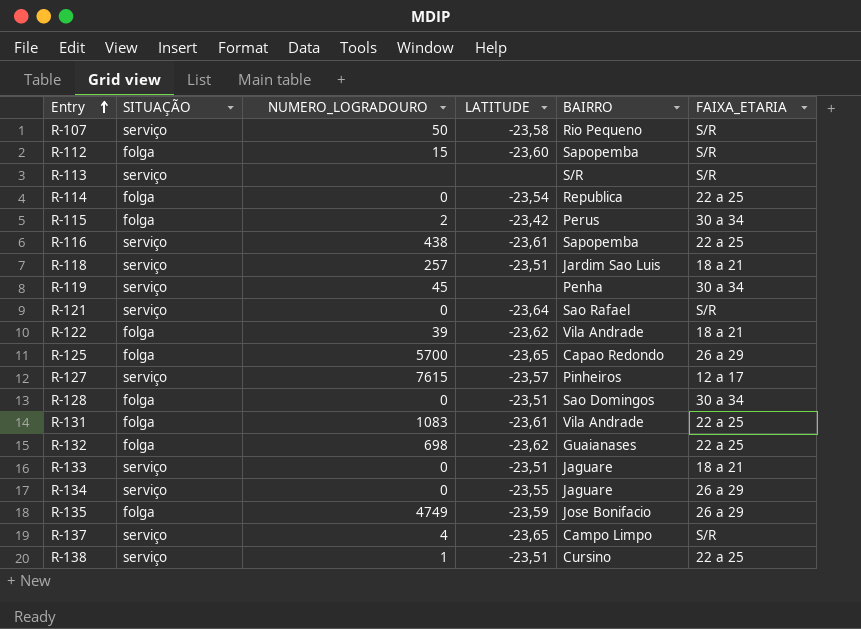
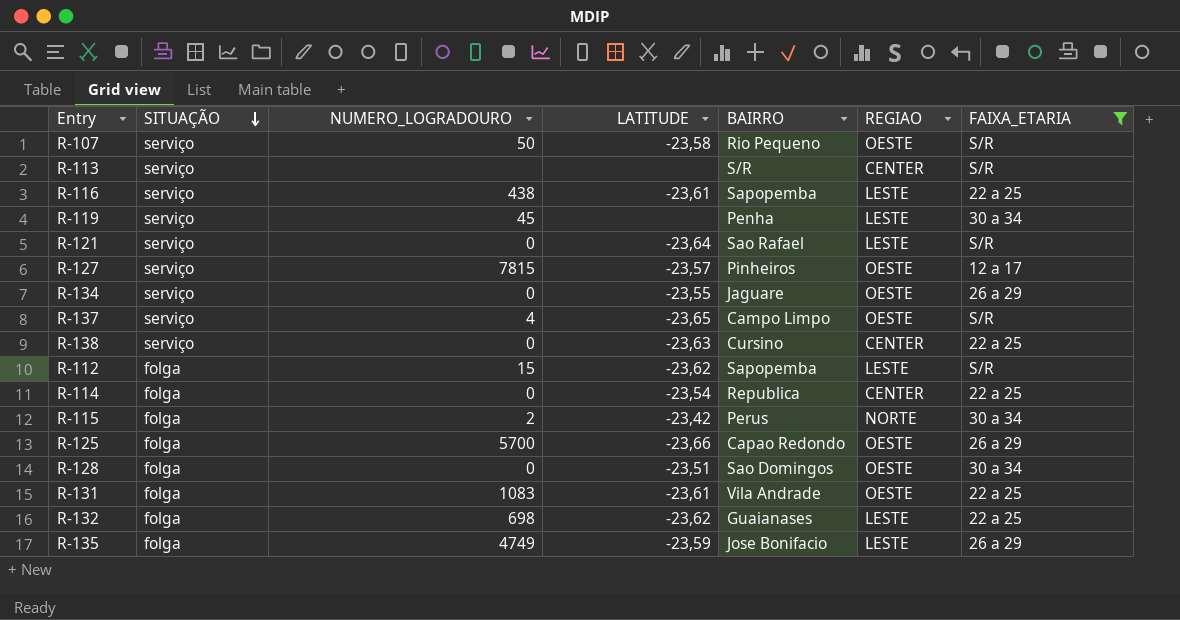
filter: none -> FAIXA_ETARIA != 18 a 21
row order: Entry ascending -> SITUAÇÃO descending
column REGIAO | position: none -> 6
R-127 | NUMERO_LOGRADOURO: 7615 -> 7815
R-138 | NUMERO_LOGRADOURO: 1 -> 0
R-138 | LATITUDE: -23,51 -> -23,63
R-112 | LATITUDE: -23,60 -> -23,62
R-125 | LATITUDE: -23,65 -> -23,66

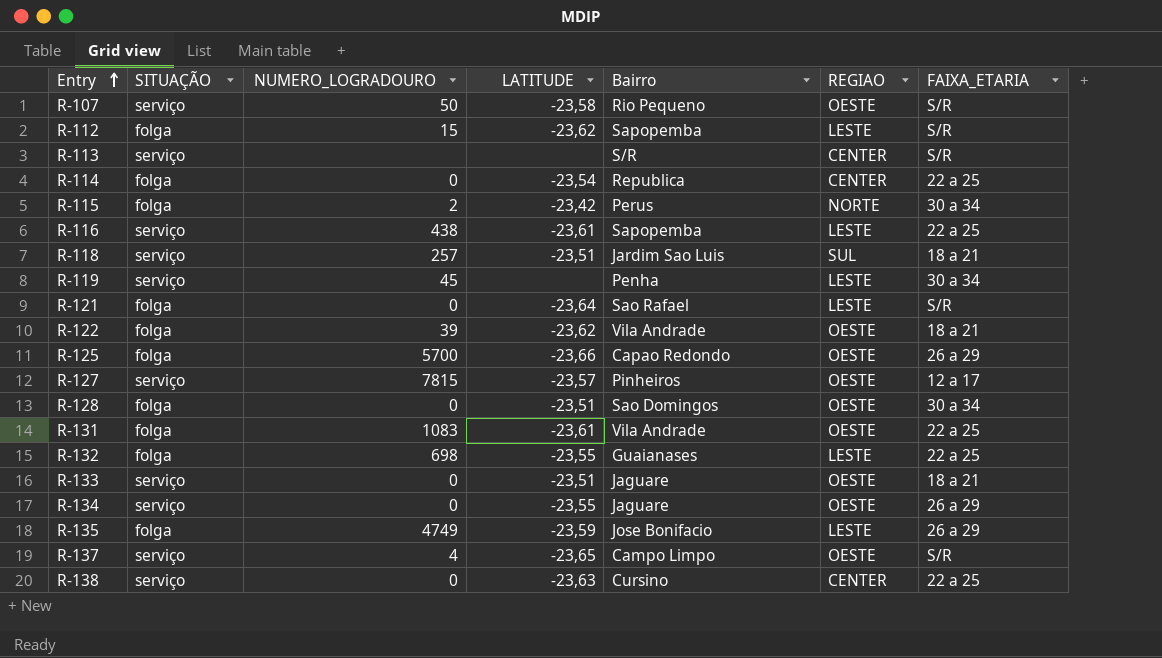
filter: FAIXA_ETARIA != 18 a 21 -> none
row order: SITUAÇÃO descending -> Entry ascending
column name: BAIRRO -> Bairro
R-121 | SITUAÇÃO: serviço -> folga
R-132 | LATITUDE: -23,62 -> -23,55

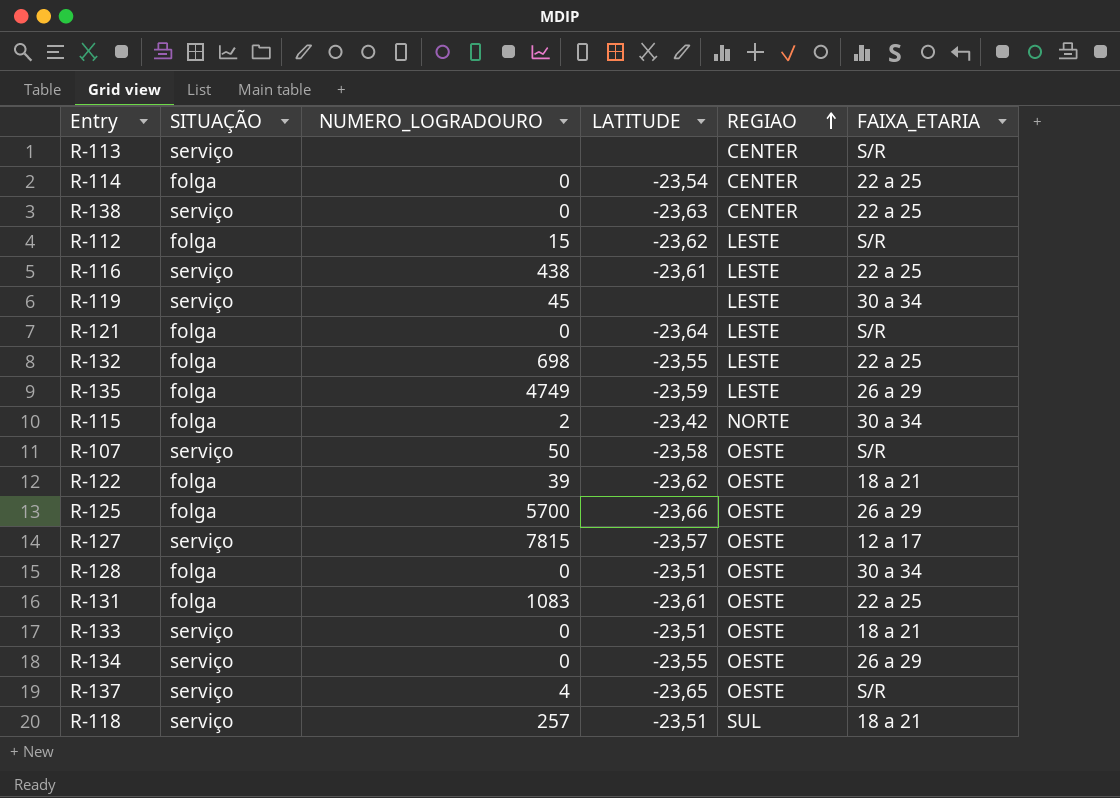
row order: Entry ascending -> REGIAO ascending
column Bairro | position: 5 -> none

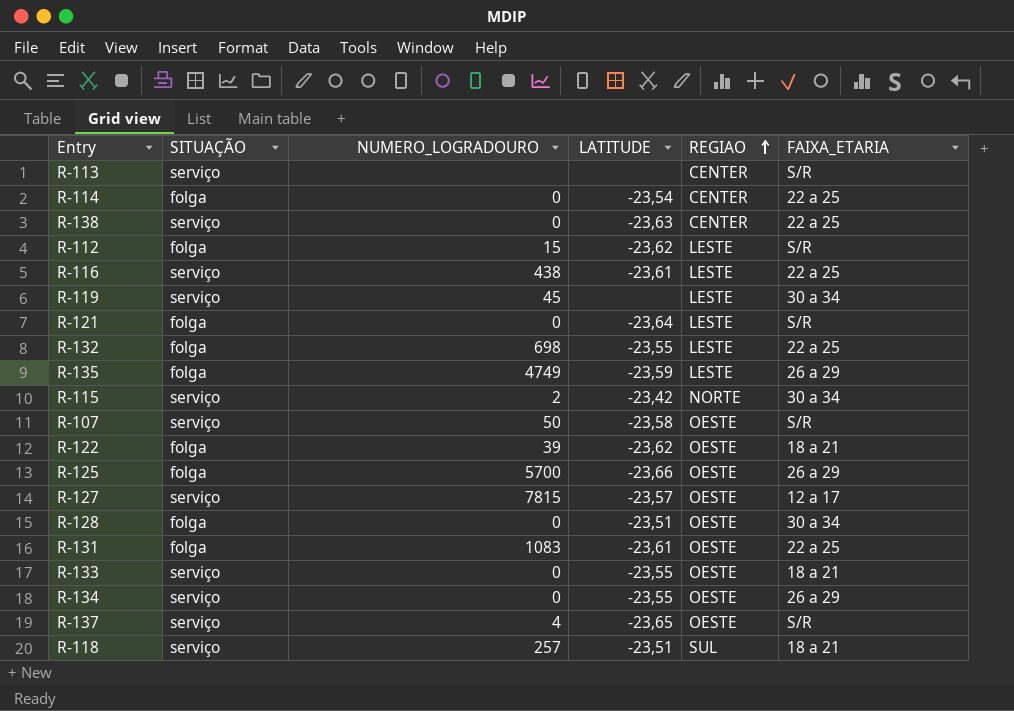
R-115 | SITUAÇÃO: folga -> serviço
R-133 | LATITUDE: -23,51 -> -23,55

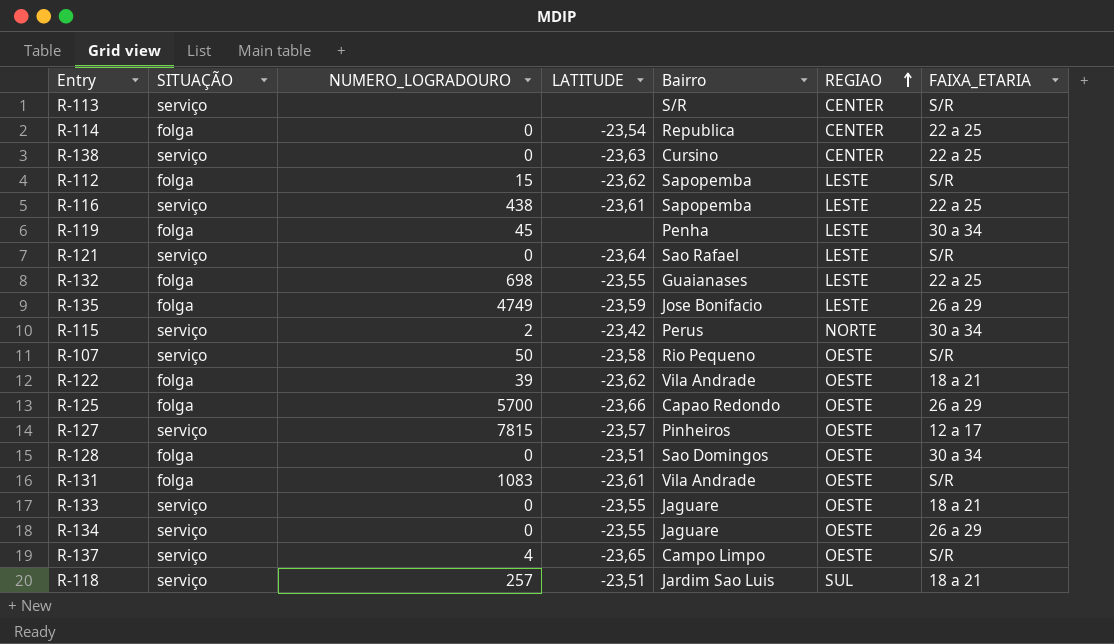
column Bairro | position: none -> 5
R-119 | SITUAÇÃO: serviço -> folga
R-121 | SITUAÇÃO: folga -> serviço
R-131 | FAIXA_ETARIA: 22 a 25 -> S/R

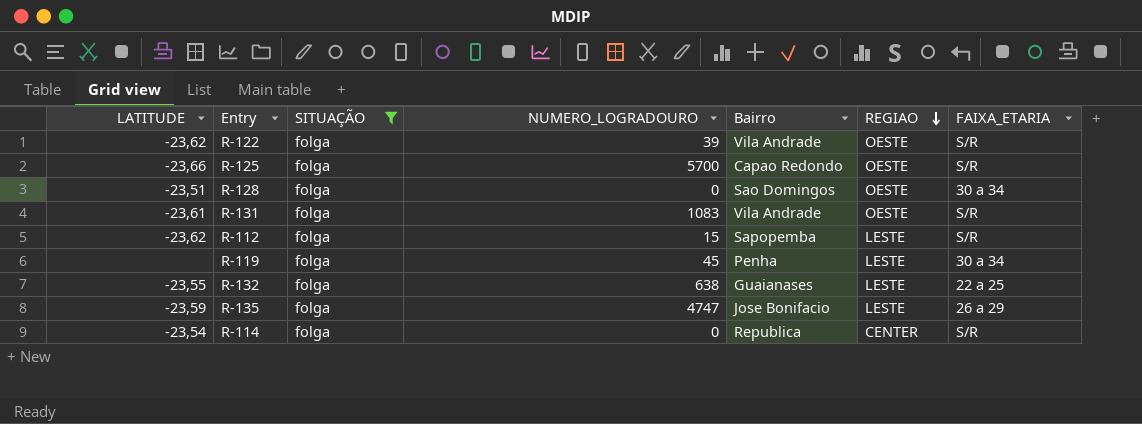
filter: none -> SITUAÇÃO = folga
row order: REGIAO ascending -> REGIAO descending
column LATITUDE | position: 4 -> 1
R-122 | FAIXA_ETARIA: 18 a 21 -> S/R
R-125 | FAIXA_ETARIA: 26 a 29 -> S/R
R-132 | NUMERO_LOGRADOURO: 698 -> 638
R-135 | NUMERO_LOGRADOURO: 4749 -> 4747
R-114 | FAIXA_ETARIA: 22 a 25 -> S/R

